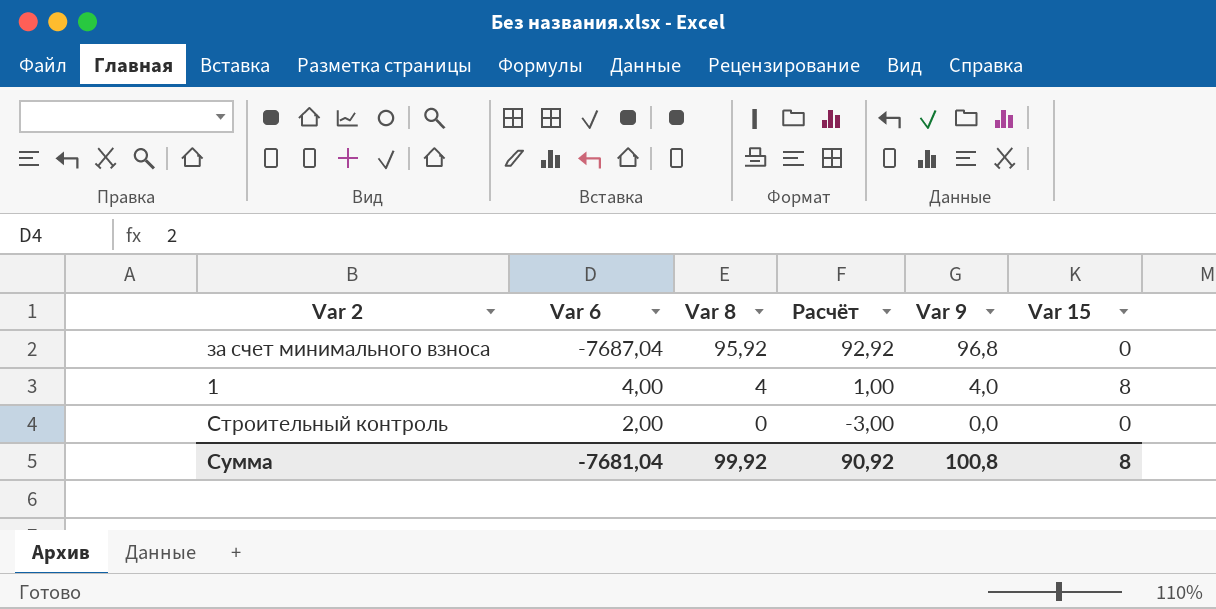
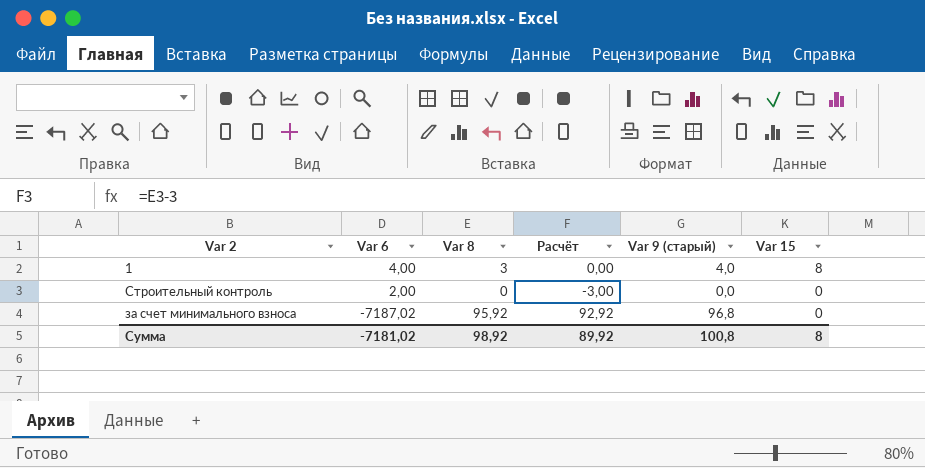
row order: Var 8 descending -> Var 6 descending
column name: Var 9 -> Var 9 (старый)
1 | Var 8: 4 -> 3
1 | Расчёт: 1,00 -> 0,00
за счет минимального взноса | Var 6: -7687,04 -> -7187,02
Сумма | Var 6: -7681,04 -> -7181,02
Сумма | Var 8: 99,92 -> 98,92
Сумма | Расчёт: 90,92 -> 89,92

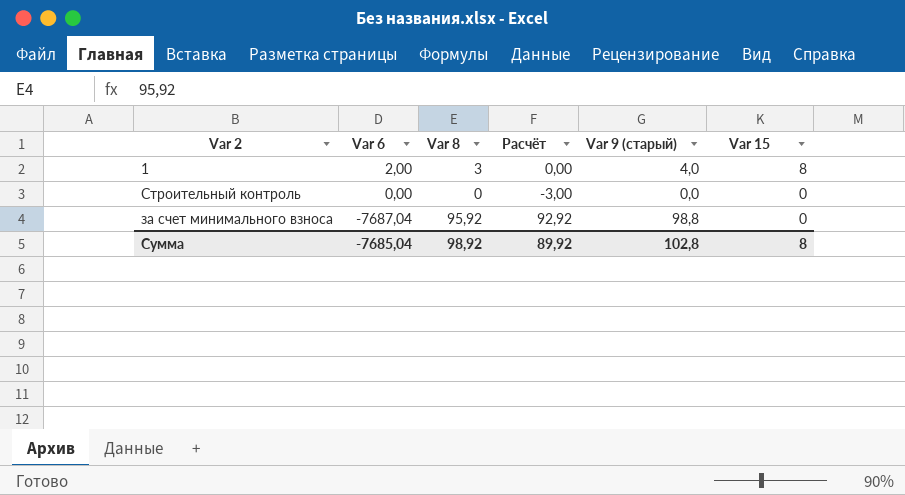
1 | Var 6: 4,00 -> 2,00
Строительный контроль | Var 6: 2,00 -> 0,00
за счет минимального взноса | Var 6: -7187,02 -> -7687,04
за счет минимального взноса | Var 9 (старый): 96,8 -> 98,8
Сумма | Var 6: -7181,02 -> -7685,04
Сумма | Var 9 (старый): 100,8 -> 102,8

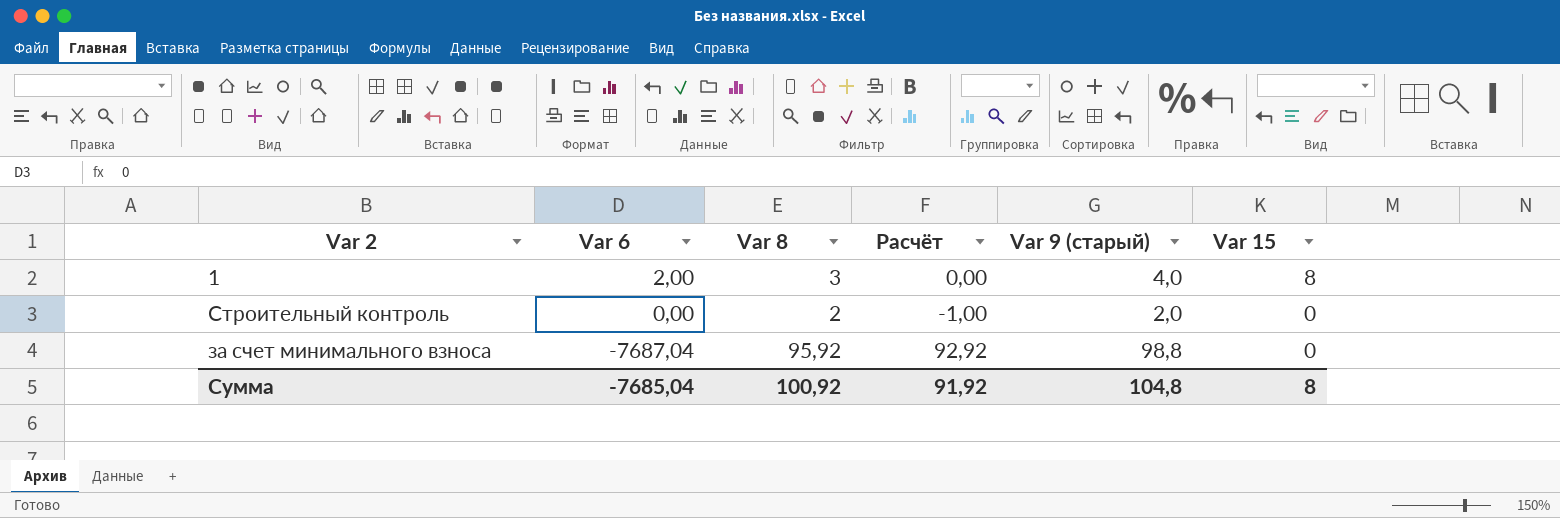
Строительный контроль | Var 8: 0 -> 2
Строительный контроль | Расчёт: -3,00 -> -1,00
Строительный контроль | Var 9 (старый): 0,0 -> 2,0
Сумма | Var 8: 98,92 -> 100,92
Сумма | Расчёт: 89,92 -> 91,92
Сумма | Var 9 (старый): 102,8 -> 104,8

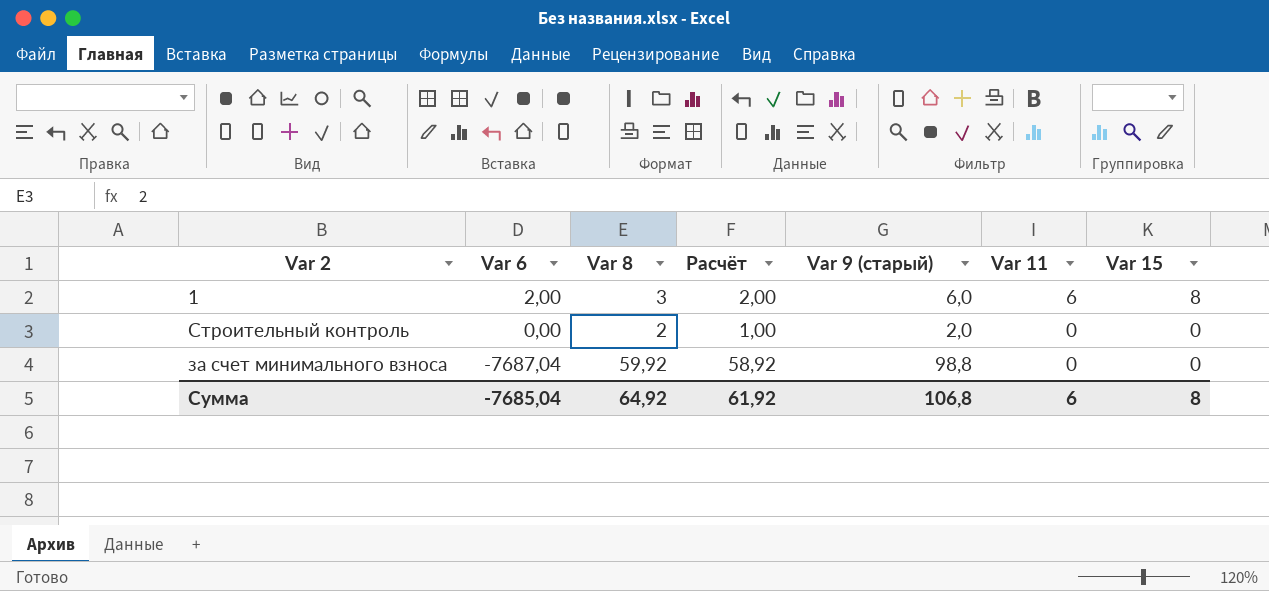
column Расчёт | formula: [Var 8] - 3 -> [Var 8] - 1
column Var 11 | position: none -> 6
1 | Var 9 (старый): 4,0 -> 6,0
за счет минимального взноса | Var 8: 95,92 -> 59,92
Сумма | Var 8: 100,92 -> 64,92
Сумма | Расчёт: 91,92 -> 61,92
Сумма | Var 9 (старый): 104,8 -> 106,8

